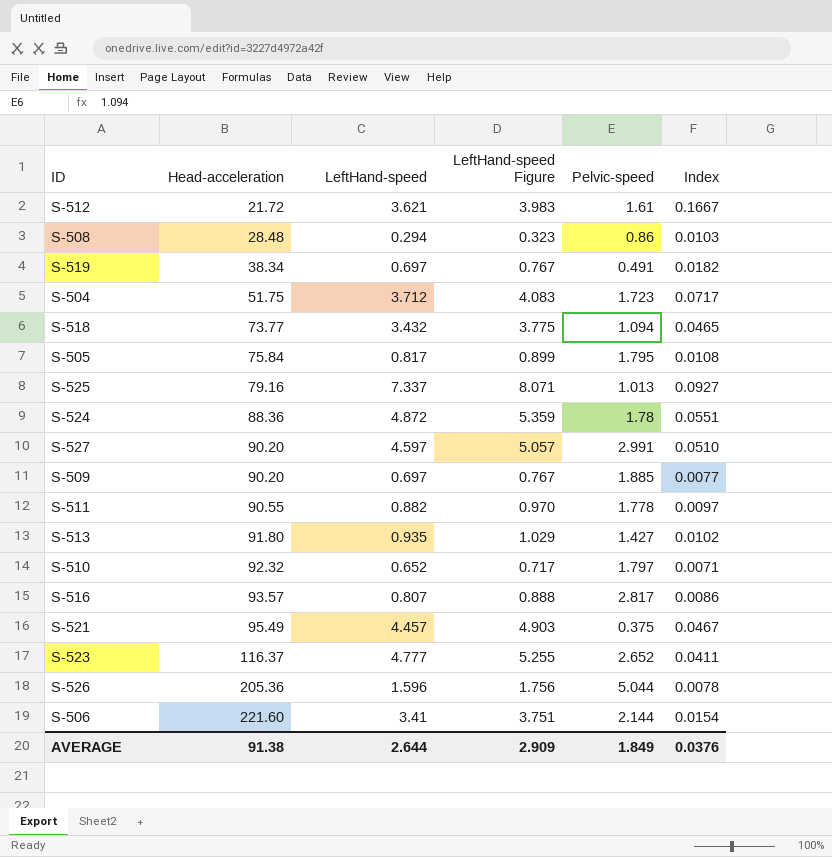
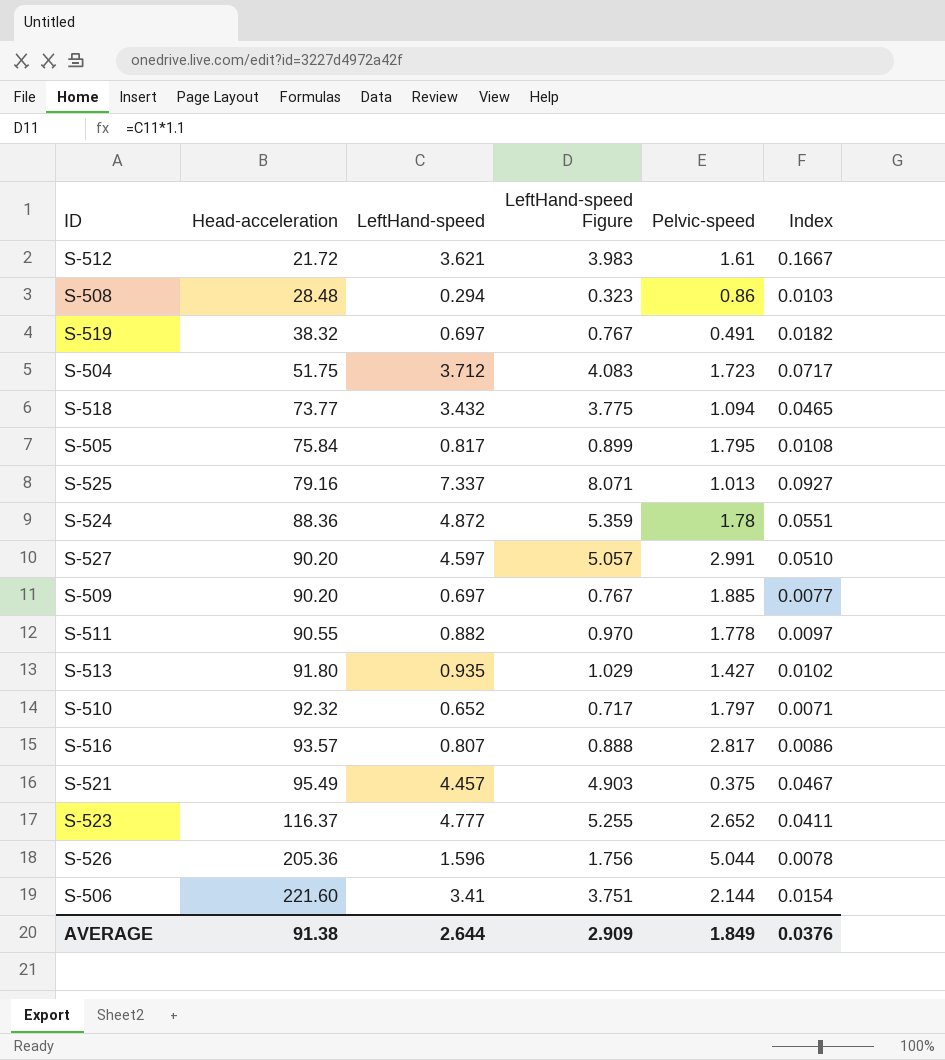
S-519 | Head-acceleration: 38.34 -> 38.32

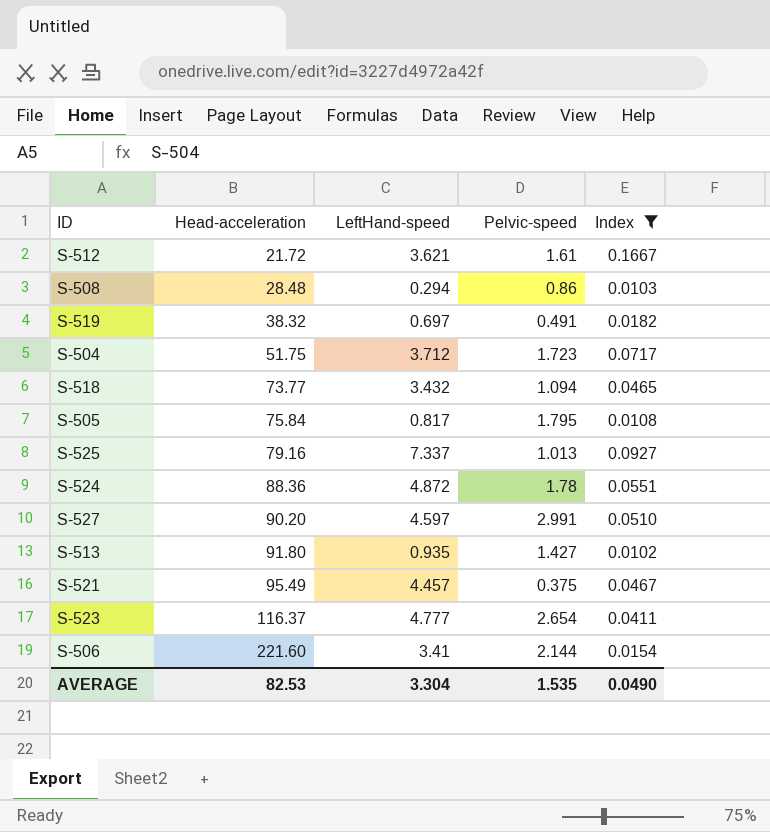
filter: none -> Index >= 0.0102
column LeftHand-speed Figure | formula: [LeftHand-speed] * 1.1 -> none
S-523 | Pelvic-speed: 2.652 -> 2.654
AVERAGE | Head-acceleration: 91.38 -> 82.53
AVERAGE | LeftHand-speed: 2.644 -> 3.304
AVERAGE | Pelvic-speed: 1.849 -> 1.535
AVERAGE | Index: 0.0376 -> 0.0490

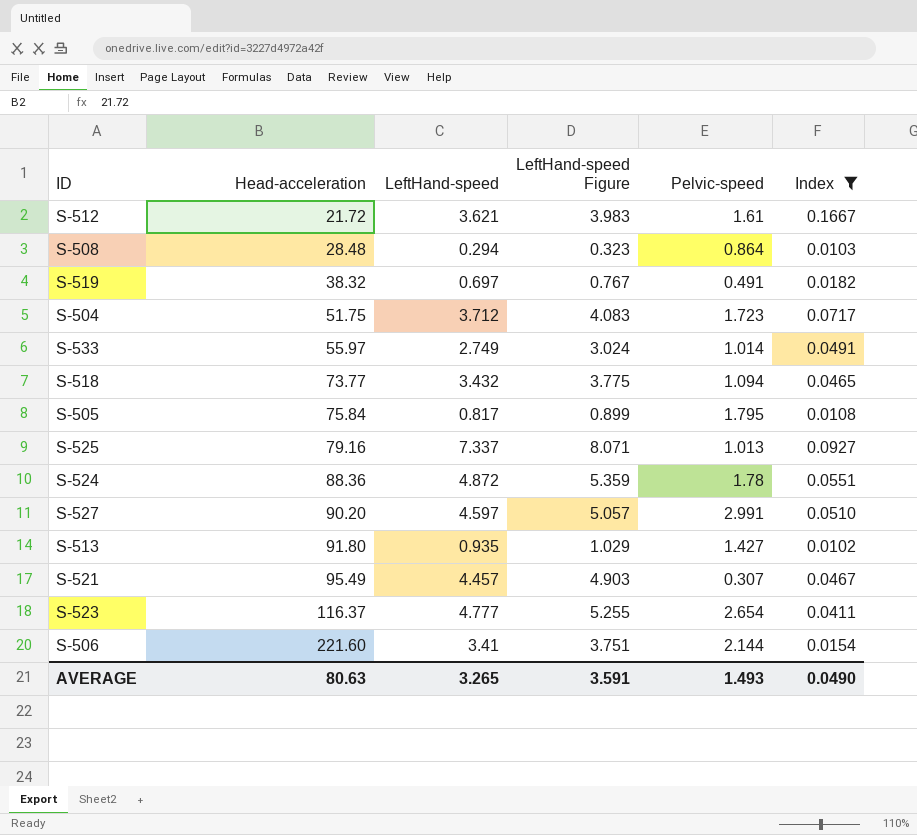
column LeftHand-speed Figure | formula: none -> [LeftHand-speed] * 1.1
S-508 | Pelvic-speed: 0.86 -> 0.864
row S-533: none -> 55.97 | 2.749 | 3.024 | 1.014 | 0.0491
S-521 | Pelvic-speed: 0.375 -> 0.307
AVERAGE | Head-acceleration: 82.53 -> 80.63
AVERAGE | LeftHand-speed: 3.304 -> 3.265
AVERAGE | Pelvic-speed: 1.535 -> 1.493

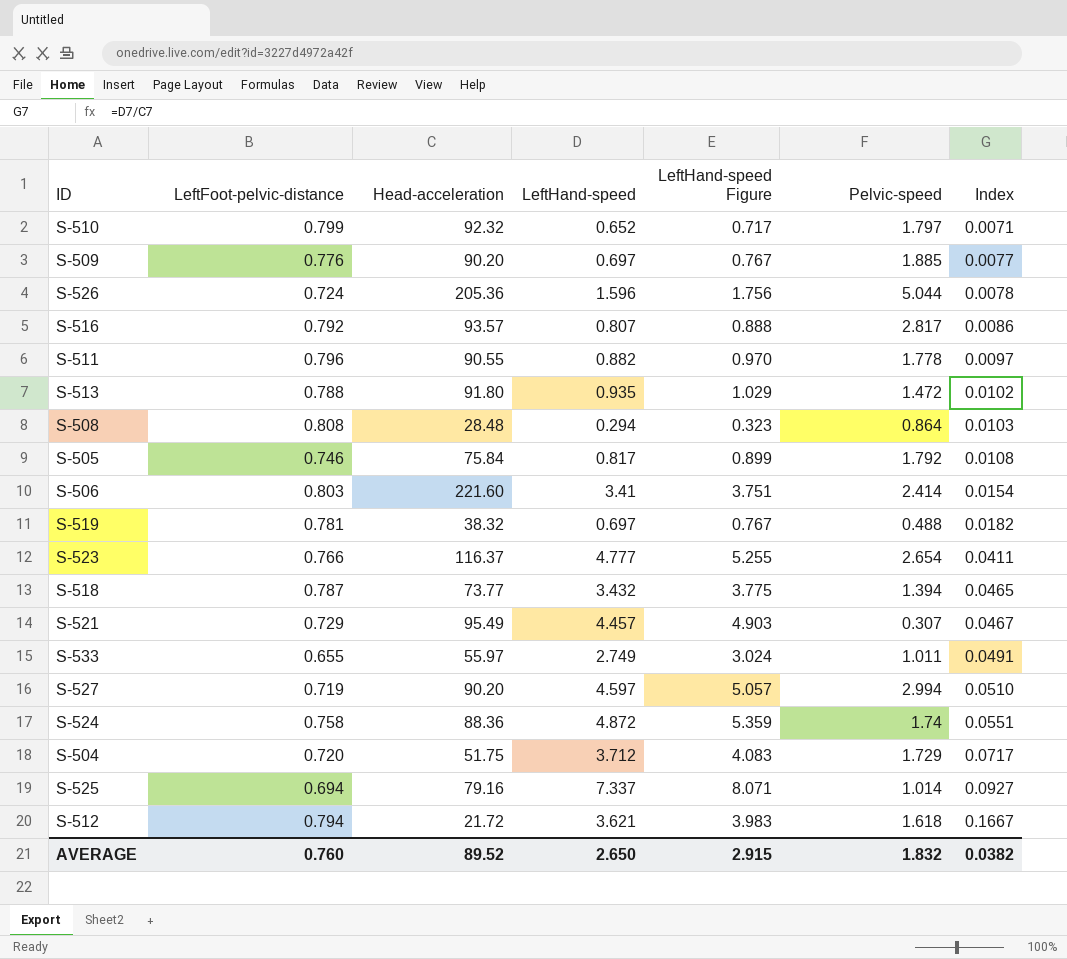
filter: Index >= 0.0102 -> none
row order: Head-acceleration ascending -> Index ascending
column LeftFoot-pelvic-distance | position: none -> 2
S-513 | Pelvic-speed: 1.427 -> 1.472
S-505 | Pelvic-speed: 1.795 -> 1.792
S-506 | Pelvic-speed: 2.144 -> 2.414
S-519 | Pelvic-speed: 0.491 -> 0.488
S-518 | Pelvic-speed: 1.094 -> 1.394
S-533 | Pelvic-speed: 1.014 -> 1.011
S-527 | Pelvic-speed: 2.991 -> 2.994
S-524 | Pelvic-speed: 1.78 -> 1.74
S-504 | Pelvic-speed: 1.723 -> 1.729
S-525 | Pelvic-speed: 1.013 -> 1.014
S-512 | Pelvic-speed: 1.61 -> 1.618
AVERAGE | Head-acceleration: 80.63 -> 89.52
AVERAGE | LeftHand-speed: 3.265 -> 2.650
AVERAGE | LeftHand-speed Figure: 3.591 -> 2.915
AVERAGE | Pelvic-speed: 1.493 -> 1.832
AVERAGE | Index: 0.0490 -> 0.0382

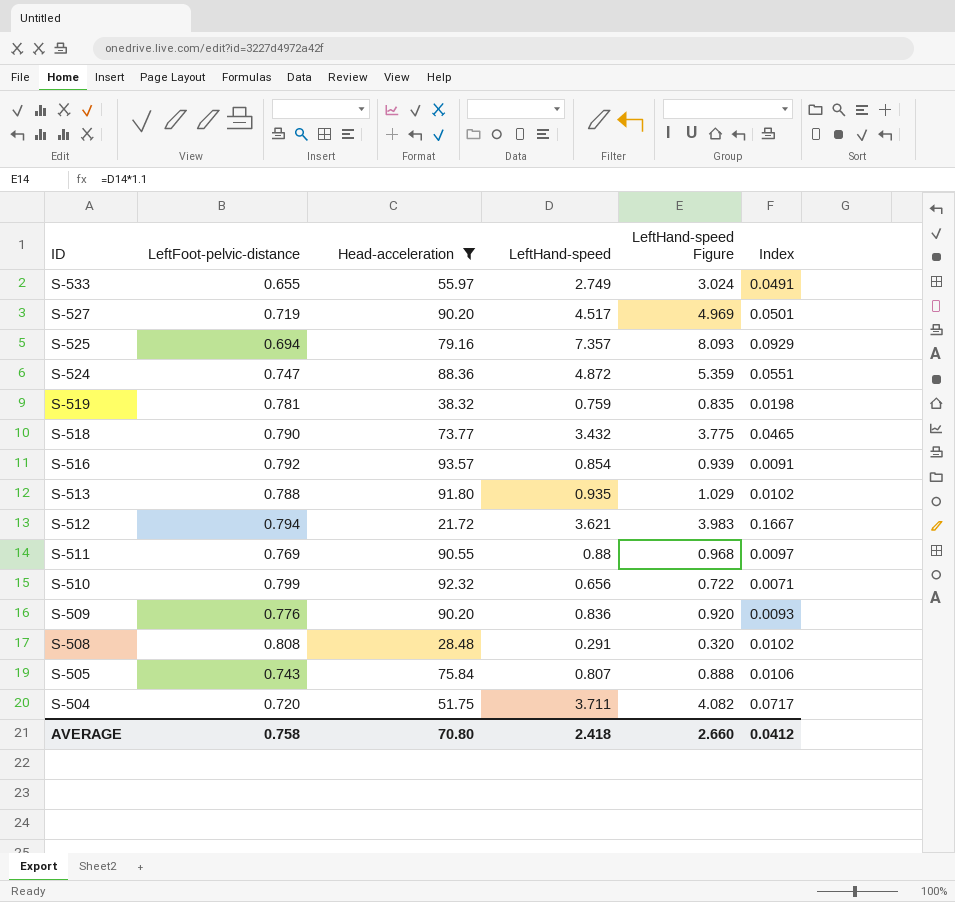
filter: none -> Head-acceleration <= 93.57
row order: Index ascending -> ID descending
column Pelvic-speed | position: 6 -> none
S-527 | LeftHand-speed: 4.597 -> 4.517
S-527 | LeftHand-speed Figure: 5.057 -> 4.969
S-527 | Index: 0.0510 -> 0.0501
S-525 | LeftHand-speed: 7.337 -> 7.357
S-525 | LeftHand-speed Figure: 8.071 -> 8.093
S-525 | Index: 0.0927 -> 0.0929
S-524 | LeftFoot-pelvic-distance: 0.758 -> 0.747
S-519 | LeftHand-speed: 0.697 -> 0.759
S-519 | LeftHand-speed Figure: 0.767 -> 0.835
S-519 | Index: 0.0182 -> 0.0198
S-518 | LeftFoot-pelvic-distance: 0.787 -> 0.790
S-516 | LeftHand-speed: 0.807 -> 0.854
S-516 | LeftHand-speed Figure: 0.888 -> 0.939
S-516 | Index: 0.0086 -> 0.0091
S-511 | LeftFoot-pelvic-distance: 0.796 -> 0.769
S-511 | LeftHand-speed: 0.882 -> 0.88
S-511 | LeftHand-speed Figure: 0.970 -> 0.968
S-510 | LeftHand-speed: 0.652 -> 0.656
S-510 | LeftHand-speed Figure: 0.717 -> 0.722
S-509 | LeftHand-speed: 0.697 -> 0.836
S-509 | LeftHand-speed Figure: 0.767 -> 0.920
S-509 | Index: 0.0077 -> 0.0093
S-508 | LeftHand-speed: 0.294 -> 0.291
S-508 | LeftHand-speed Figure: 0.323 -> 0.320
S-508 | Index: 0.0103 -> 0.0102
S-505 | LeftFoot-pelvic-distance: 0.746 -> 0.743
S-505 | LeftHand-speed: 0.817 -> 0.807
S-505 | LeftHand-speed Figure: 0.899 -> 0.888
S-505 | Index: 0.0108 -> 0.0106
S-504 | LeftHand-speed: 3.712 -> 3.711
S-504 | LeftHand-speed Figure: 4.083 -> 4.082
AVERAGE | LeftFoot-pelvic-distance: 0.760 -> 0.758
AVERAGE | Head-acceleration: 89.52 -> 70.80
AVERAGE | LeftHand-speed: 2.650 -> 2.418
AVERAGE | LeftHand-speed Figure: 2.915 -> 2.660
AVERAGE | Index: 0.0382 -> 0.0412

